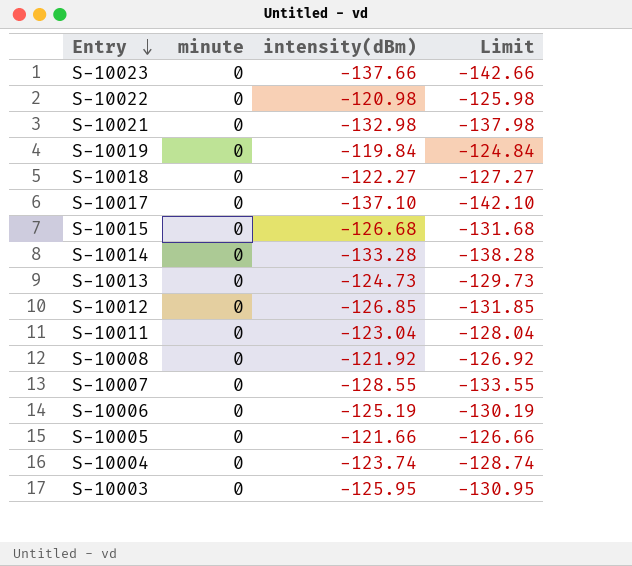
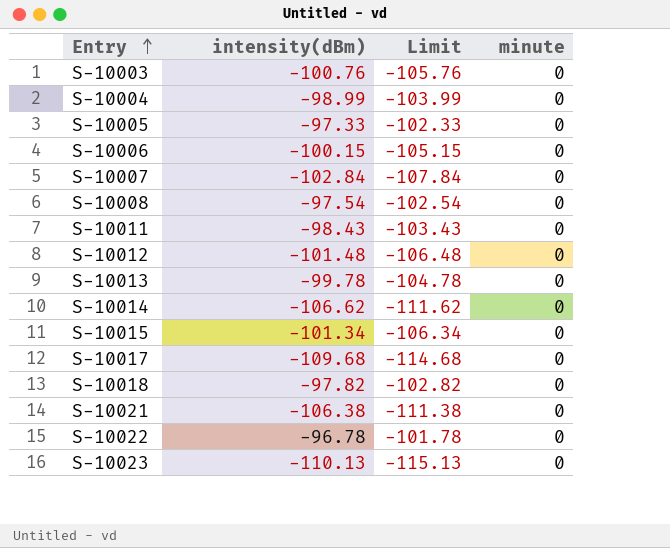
row order: Entry descending -> Entry ascending
column minute | position: 2 -> 4
row S-10019: 0 | -119.84 | -124.84 -> none
S-10003 | intensity(dBm): -125.95 -> -100.76
S-10003 | Limit: -130.95 -> -105.76
S-10004 | intensity(dBm): -123.74 -> -98.99
S-10004 | Limit: -128.74 -> -103.99
S-10005 | intensity(dBm): -121.66 -> -97.33
S-10005 | Limit: -126.66 -> -102.33
S-10006 | intensity(dBm): -125.19 -> -100.15
S-10006 | Limit: -130.19 -> -105.15
S-10007 | intensity(dBm): -128.55 -> -102.84
S-10007 | Limit: -133.55 -> -107.84
S-10008 | intensity(dBm): -121.92 -> -97.54
S-10008 | Limit: -126.92 -> -102.54
S-10011 | intensity(dBm): -123.04 -> -98.43
S-10011 | Limit: -128.04 -> -103.43
S-10012 | intensity(dBm): -126.85 -> -101.48
S-10012 | Limit: -131.85 -> -106.48
S-10013 | intensity(dBm): -124.73 -> -99.78
S-10013 | Limit: -129.73 -> -104.78
S-10014 | intensity(dBm): -133.28 -> -106.62
S-10014 | Limit: -138.28 -> -111.62
S-10015 | intensity(dBm): -126.68 -> -101.34
S-10015 | Limit: -131.68 -> -106.34
S-10017 | intensity(dBm): -137.10 -> -109.68
S-10017 | Limit: -142.10 -> -114.68
S-10018 | intensity(dBm): -122.27 -> -97.82
S-10018 | Limit: -127.27 -> -102.82
S-10021 | intensity(dBm): -132.98 -> -106.38
S-10021 | Limit: -137.98 -> -111.38
S-10022 | intensity(dBm): -120.98 -> -96.78
S-10022 | Limit: -125.98 -> -101.78
S-10023 | intensity(dBm): -137.66 -> -110.13
S-10023 | Limit: -142.66 -> -115.13

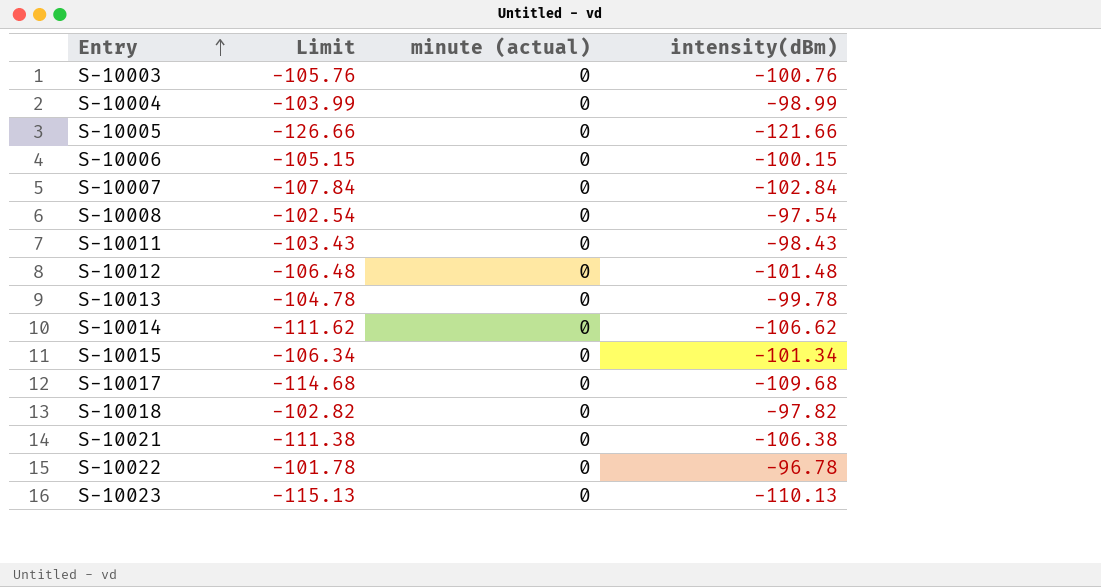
column name: minute -> minute (actual)
column intensity(dBm) | position: 2 -> 4
S-10005 | Limit: -102.33 -> -126.66
S-10005 | intensity(dBm): -97.33 -> -121.66

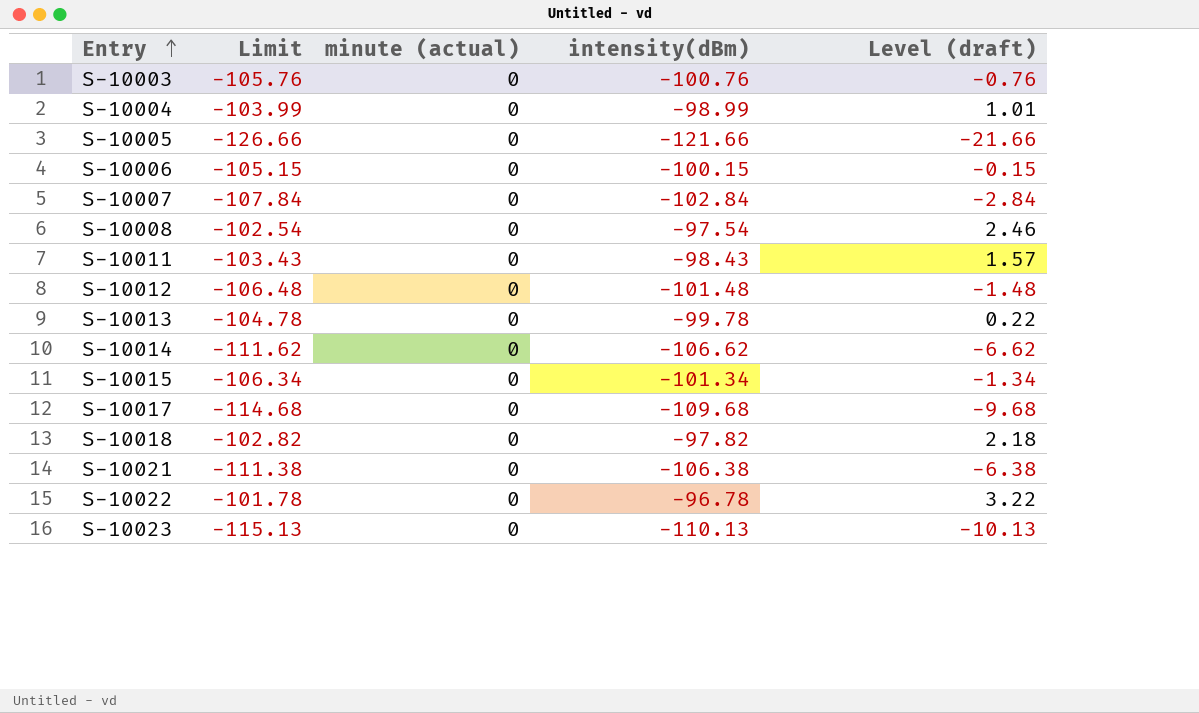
column Level (draft) | formula: none -> [intensity(dBm)] + 100

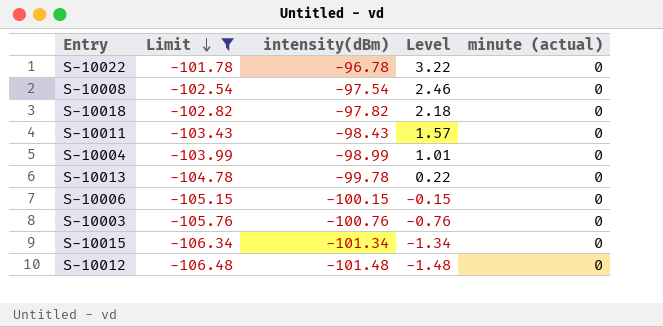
filter: none -> Limit >= -106.48
row order: Entry ascending -> Limit descending
column name: Level (draft) -> Level
column minute (actual) | position: 3 -> 5

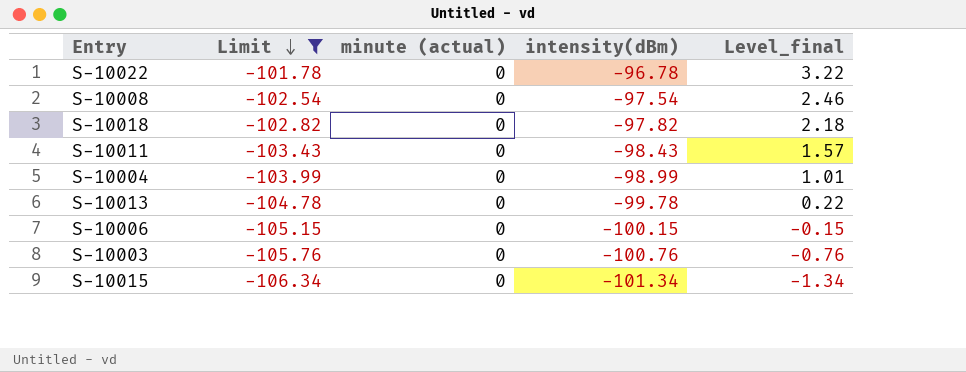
column minute (actual) | position: 5 -> 3
column name: Level -> Level_final
row S-10012: -106.48 | -101.48 | -1.48 | 0 -> none

